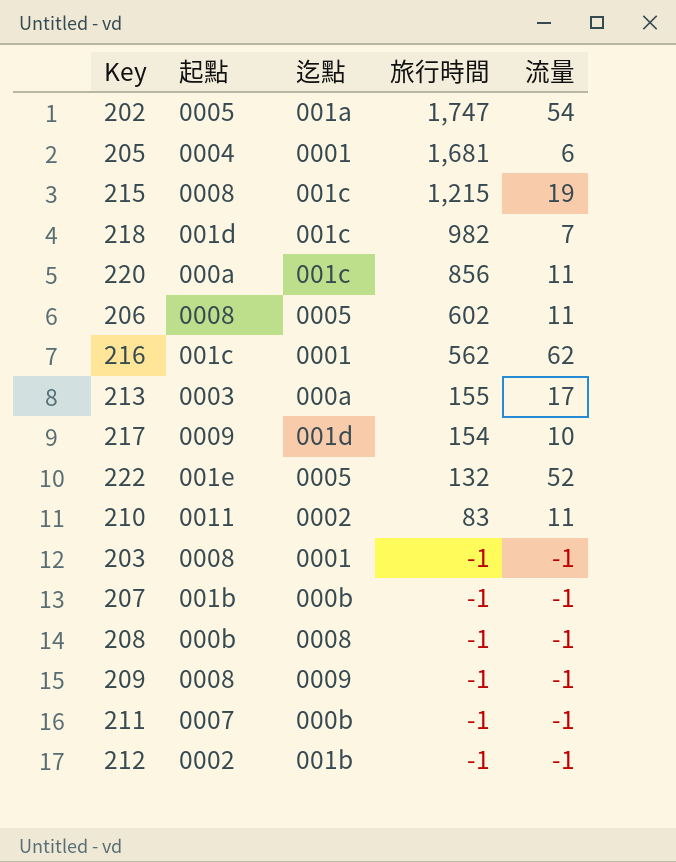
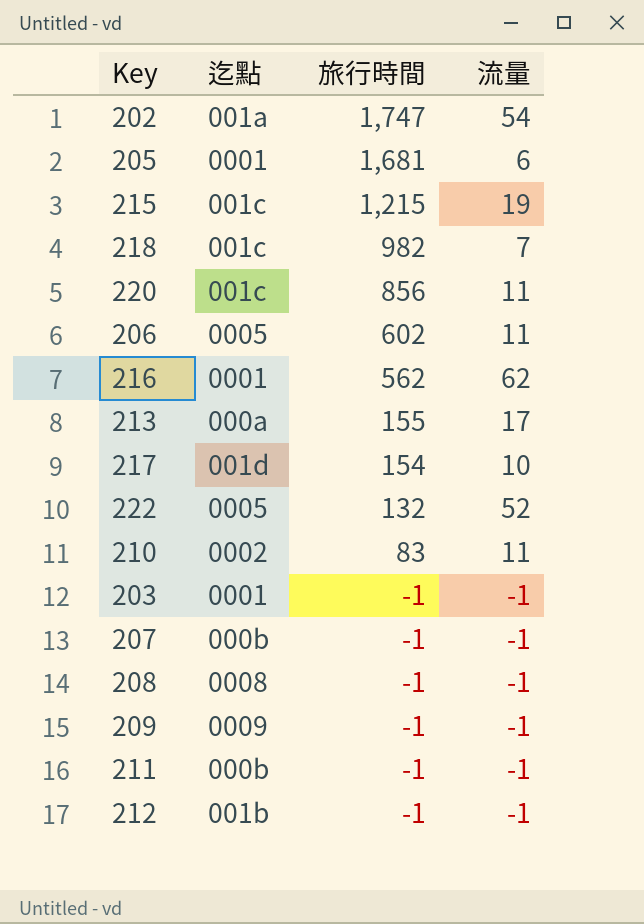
column 起點 | position: 2 -> none

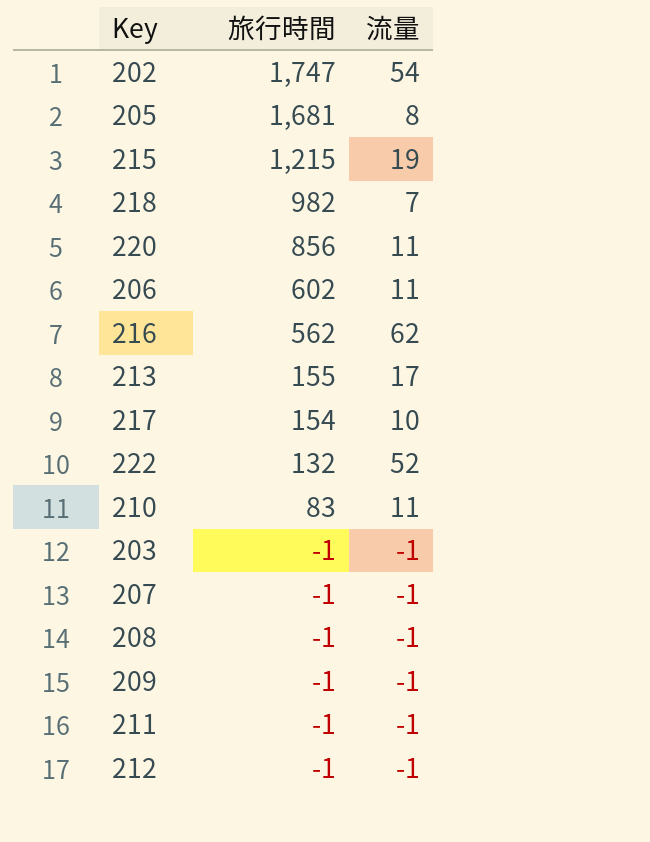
column 迄點 | position: 2 -> none
205 | 流量: 6 -> 8

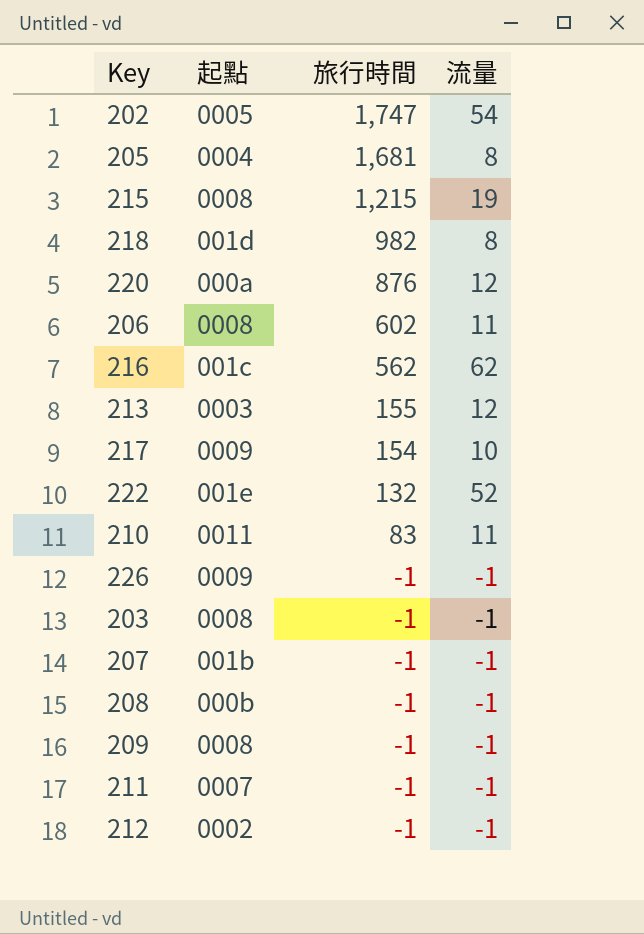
column 起點 | position: none -> 2
218 | 流量: 7 -> 8
220 | 旅行時間: 856 -> 876
220 | 流量: 11 -> 12
213 | 流量: 17 -> 12
row 226: none -> 0009 | -1 | -1

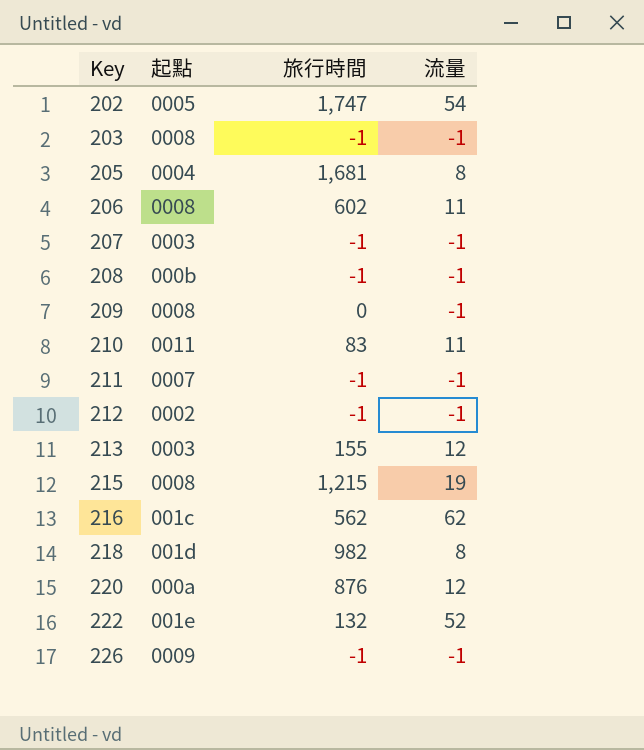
row order: 旅行時間 descending -> Key ascending
row 217: 0009 | 154 | 10 -> none
207 | 起點: 001b -> 0003
209 | 旅行時間: -1 -> 0

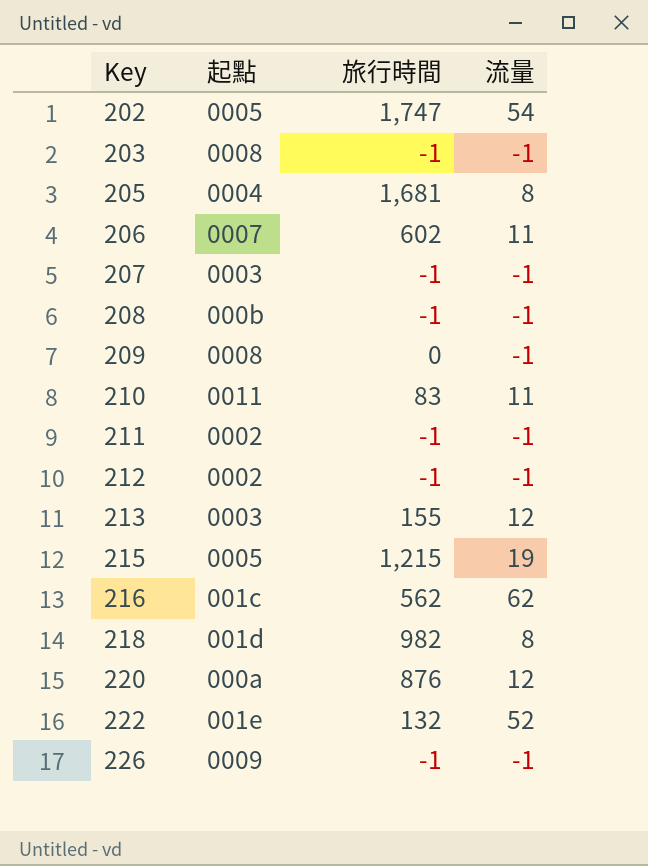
206 | 起點: 0008 -> 0007
211 | 起點: 0007 -> 0002
215 | 起點: 0008 -> 0005

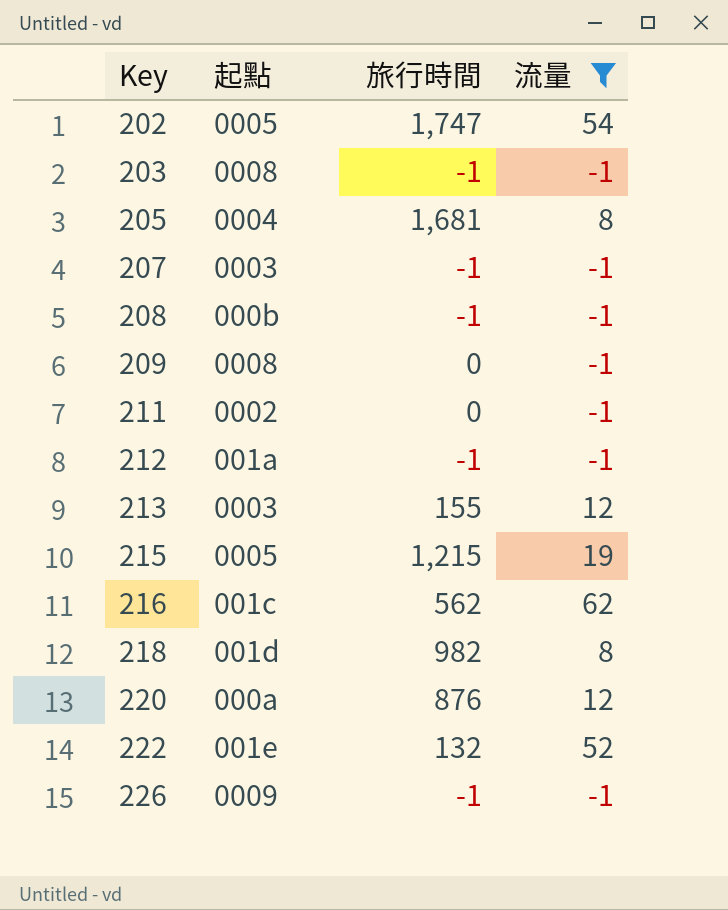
filter: none -> 流量 != 11
211 | 旅行時間: -1 -> 0
212 | 起點: 0002 -> 001a

